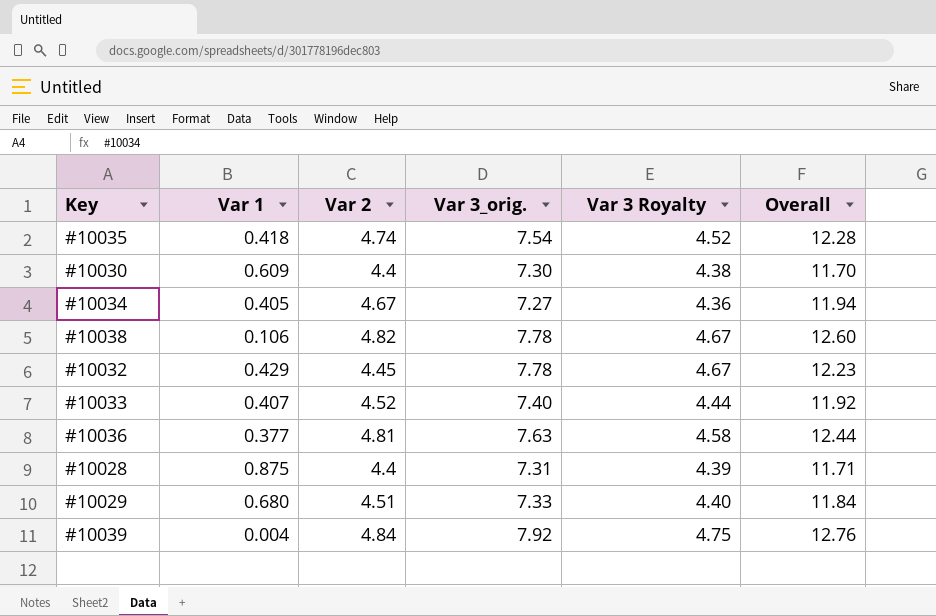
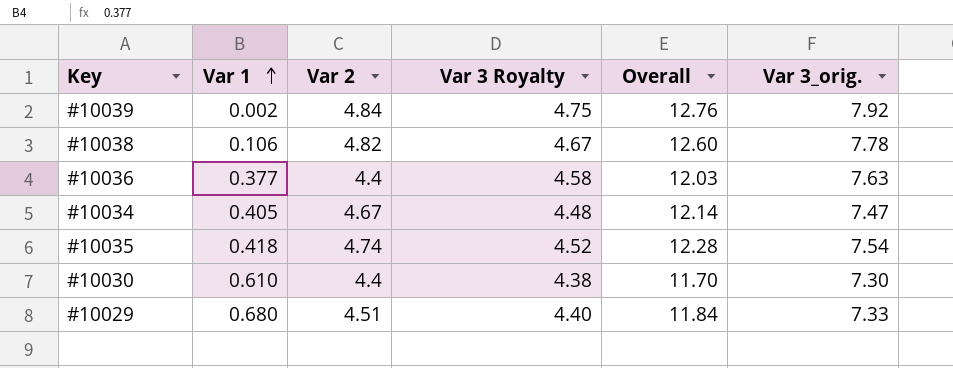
row order: none -> Var 1 ascending
column Var 3_orig. | position: 4 -> 6
row #10032: 0.429 | 4.45 | 7.78 | 4.67 | 12.23 -> none
row #10033: 0.407 | 4.52 | 7.40 | 4.44 | 11.92 -> none
row #10028: 0.875 | 4.4 | 7.31 | 4.39 | 11.71 -> none
#10039 | Var 1: 0.004 -> 0.002
#10036 | Var 2: 4.81 -> 4.4
#10036 | Overall: 12.44 -> 12.03
#10034 | Var 3 Royalty: 4.36 -> 4.48
#10034 | Overall: 11.94 -> 12.14
#10034 | Var 3_orig.: 7.27 -> 7.47
#10030 | Var 1: 0.609 -> 0.610

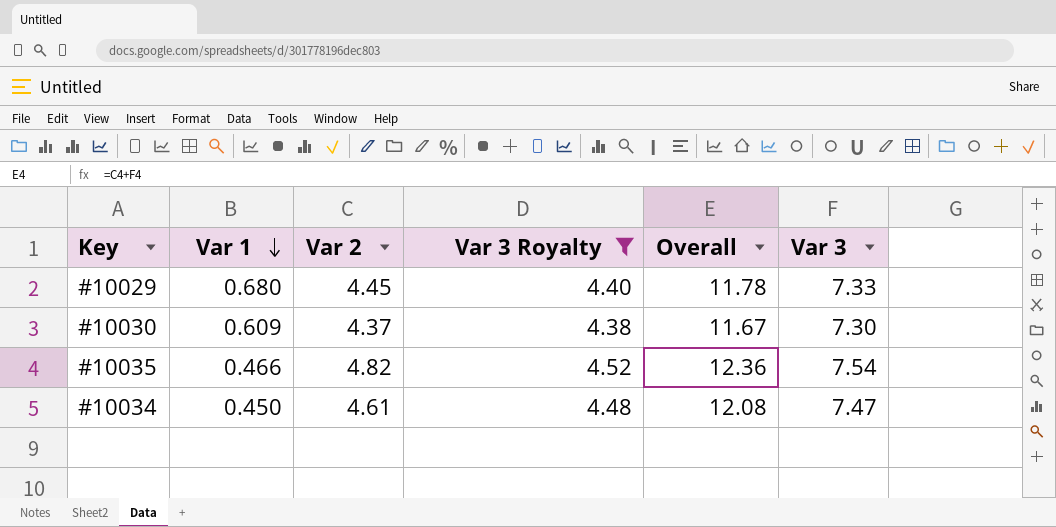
filter: none -> Var 3 Royalty <= 4.52
row order: Var 1 ascending -> Var 1 descending
column name: Var 3_orig. -> Var 3
#10029 | Var 2: 4.51 -> 4.45
#10029 | Overall: 11.84 -> 11.78
#10030 | Var 1: 0.610 -> 0.609
#10030 | Var 2: 4.4 -> 4.37
#10030 | Overall: 11.70 -> 11.67
#10035 | Var 1: 0.418 -> 0.466
#10035 | Var 2: 4.74 -> 4.82
#10035 | Overall: 12.28 -> 12.36
#10034 | Var 1: 0.405 -> 0.450
#10034 | Var 2: 4.67 -> 4.61
#10034 | Overall: 12.14 -> 12.08

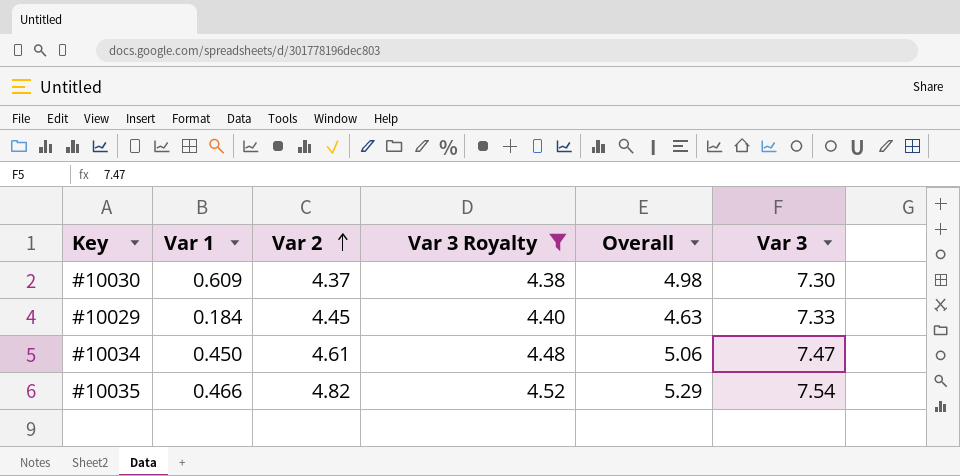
row order: Var 1 descending -> Var 2 ascending
column Overall | formula: [Var 2] + [Var 3] -> [Var 1] + [Var 2]
#10029 | Var 1: 0.680 -> 0.184

